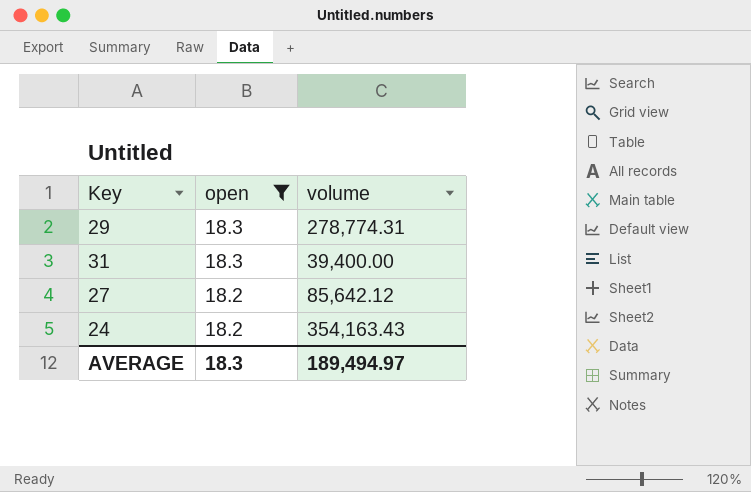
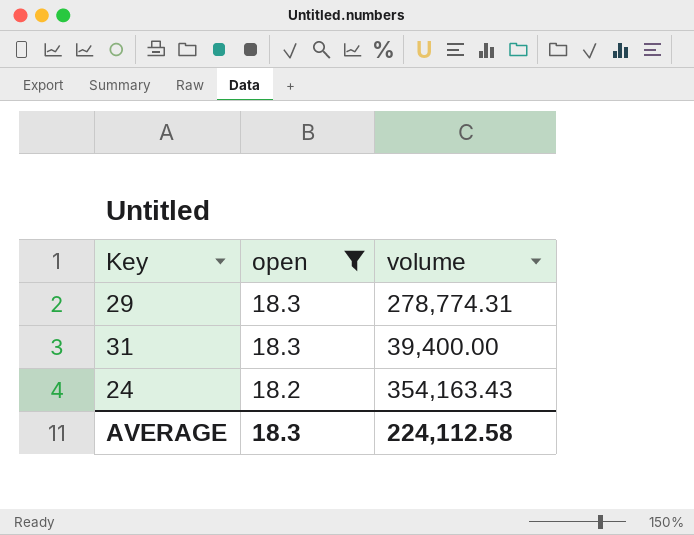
row 27: 18.2 | 85,642.12 -> none
AVERAGE | volume: 189,494.97 -> 224,112.58

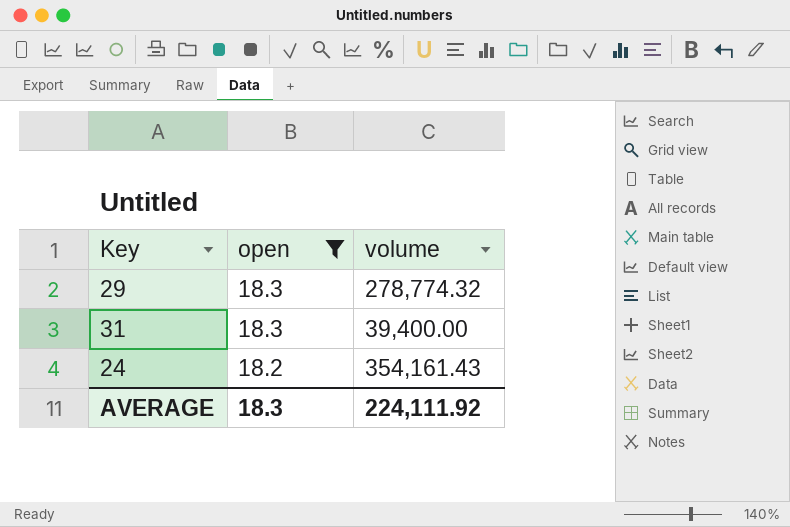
29 | volume: 278,774.31 -> 278,774.32
24 | volume: 354,163.43 -> 354,161.43
AVERAGE | volume: 224,112.58 -> 224,111.92

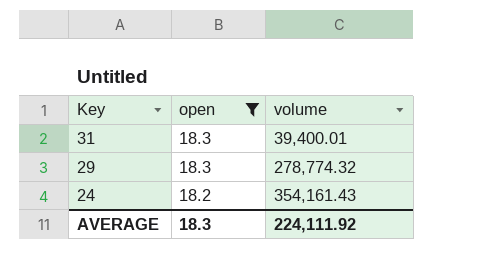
row order: open descending -> Key descending
31 | volume: 39,400.00 -> 39,400.01

